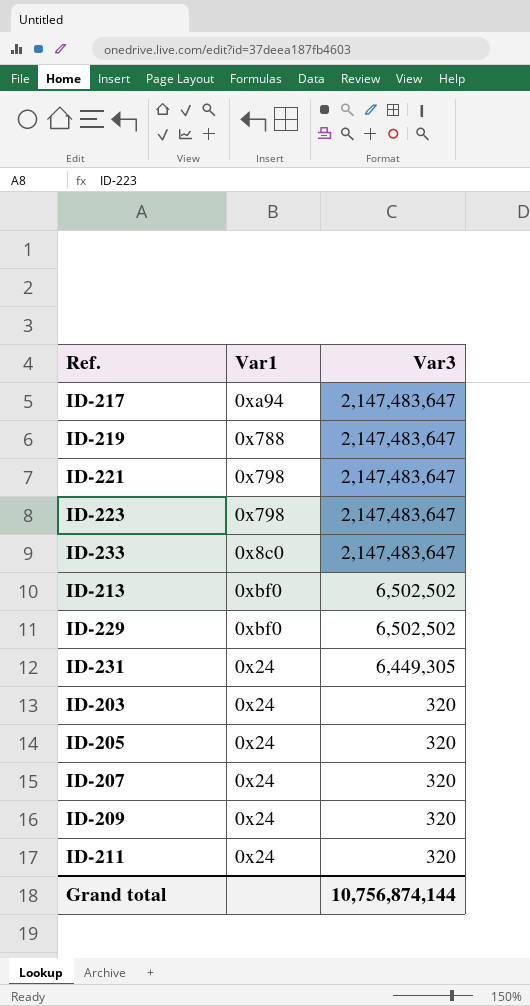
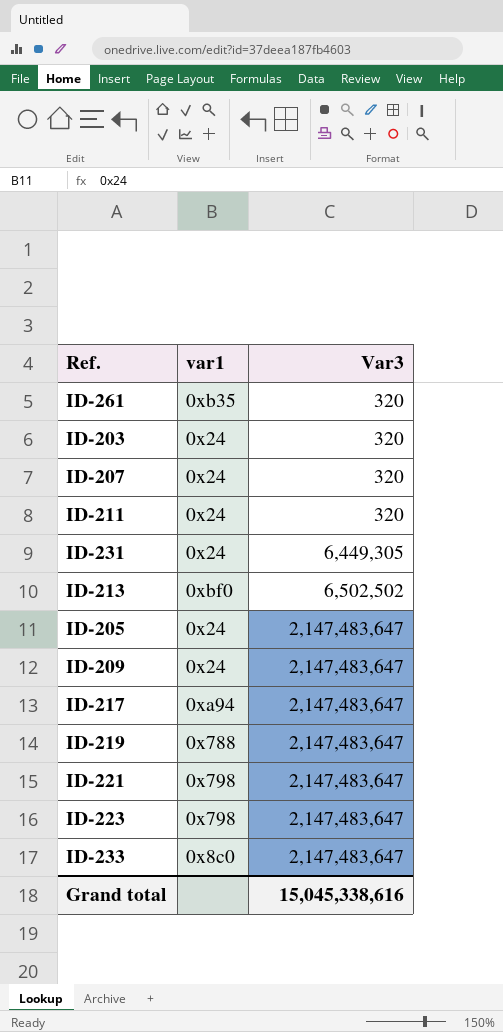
row order: Var3 descending -> Var3 ascending
column name: Var1 -> var1
row ID-229: 0xbf0 | 6,502,502 -> none
row ID-261: none -> 0xb35 | 320
ID-205 | Var3: 320 -> 2,147,483,647
ID-209 | Var3: 320 -> 2,147,483,647
Grand total | Var3: 10,756,874,144 -> 15,045,338,616

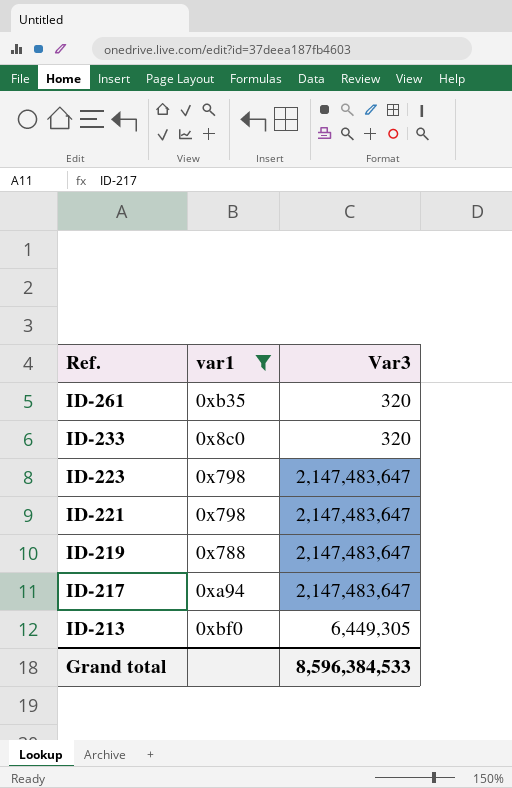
filter: none -> var1 != 0x24
row order: Var3 ascending -> Ref. descending
ID-233 | Var3: 2,147,483,647 -> 320
ID-213 | Var3: 6,502,502 -> 6,449,305
Grand total | Var3: 15,045,338,616 -> 8,596,384,533

